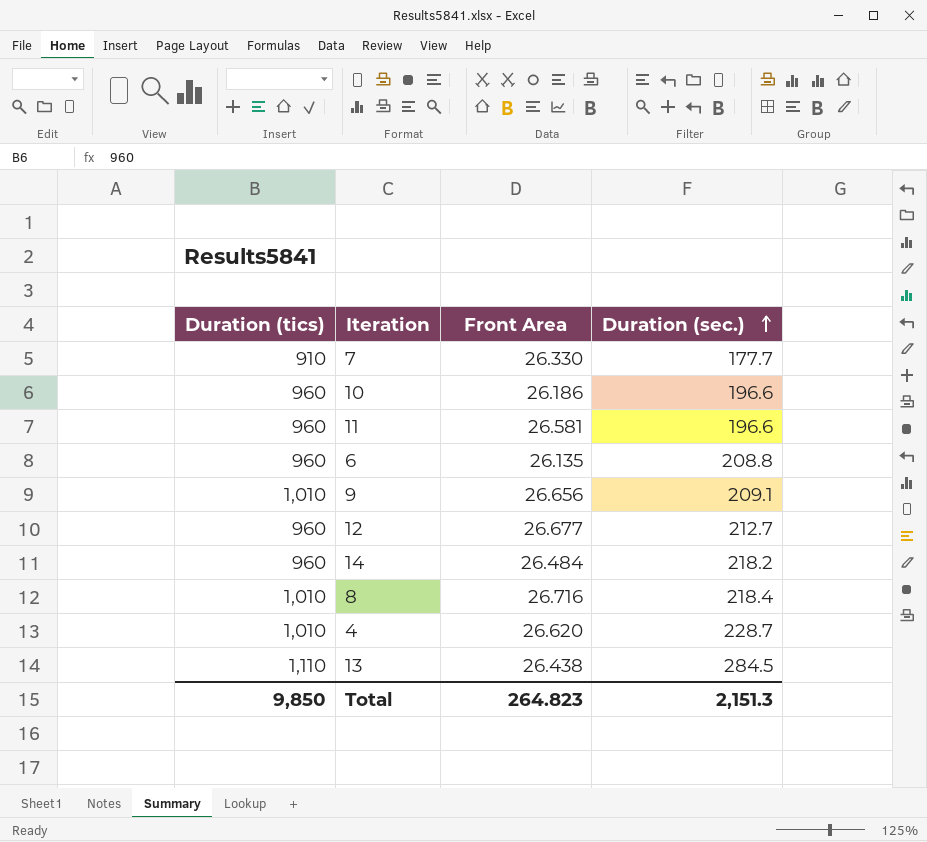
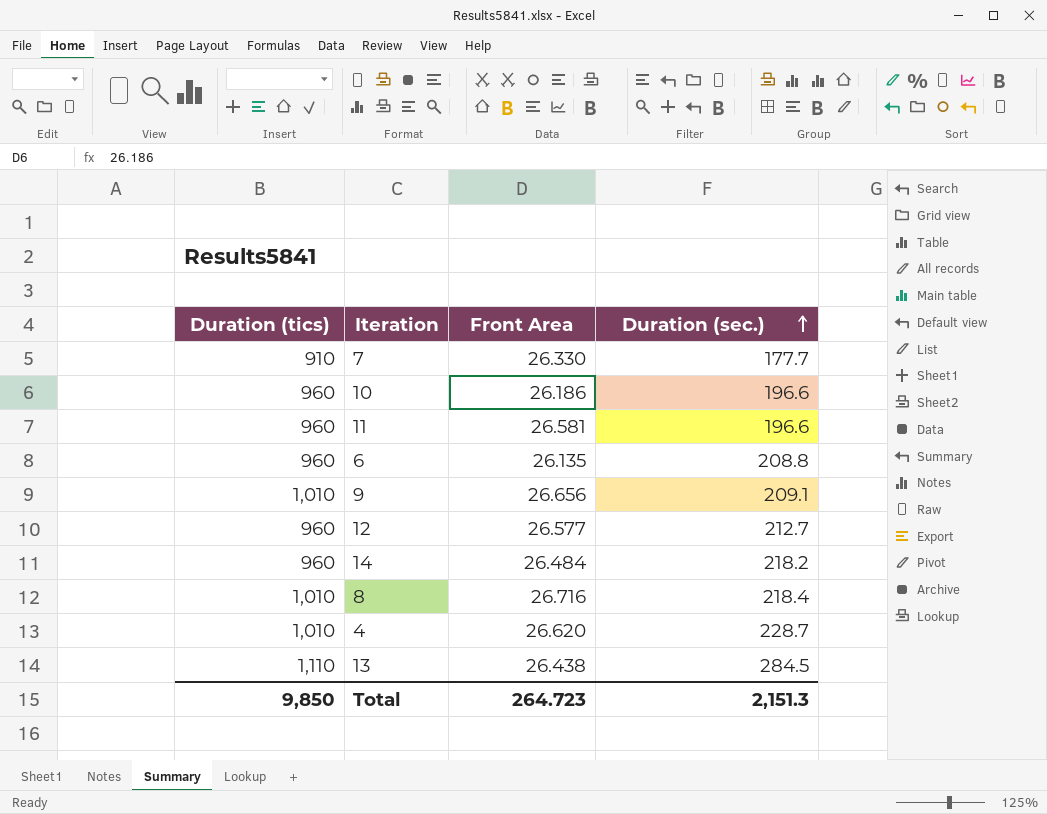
12 | Front Area: 26.677 -> 26.577
Total | Front Area: 264.823 -> 264.723

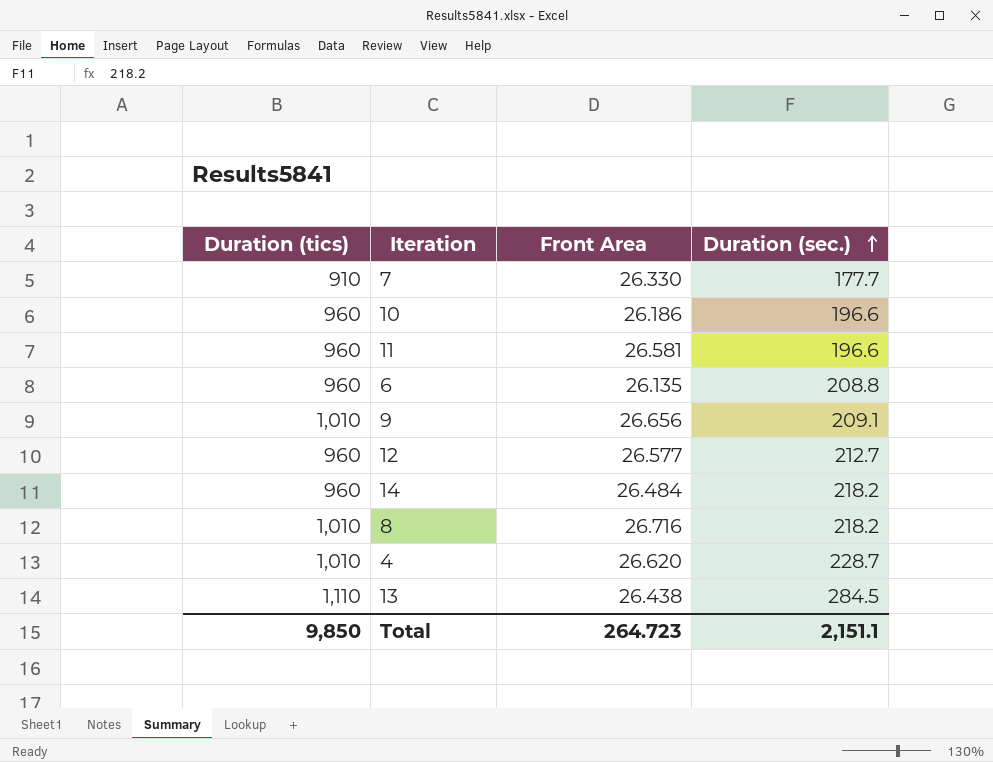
8 | Duration (sec.): 218.4 -> 218.2
Total | Duration (sec.): 2,151.3 -> 2,151.1

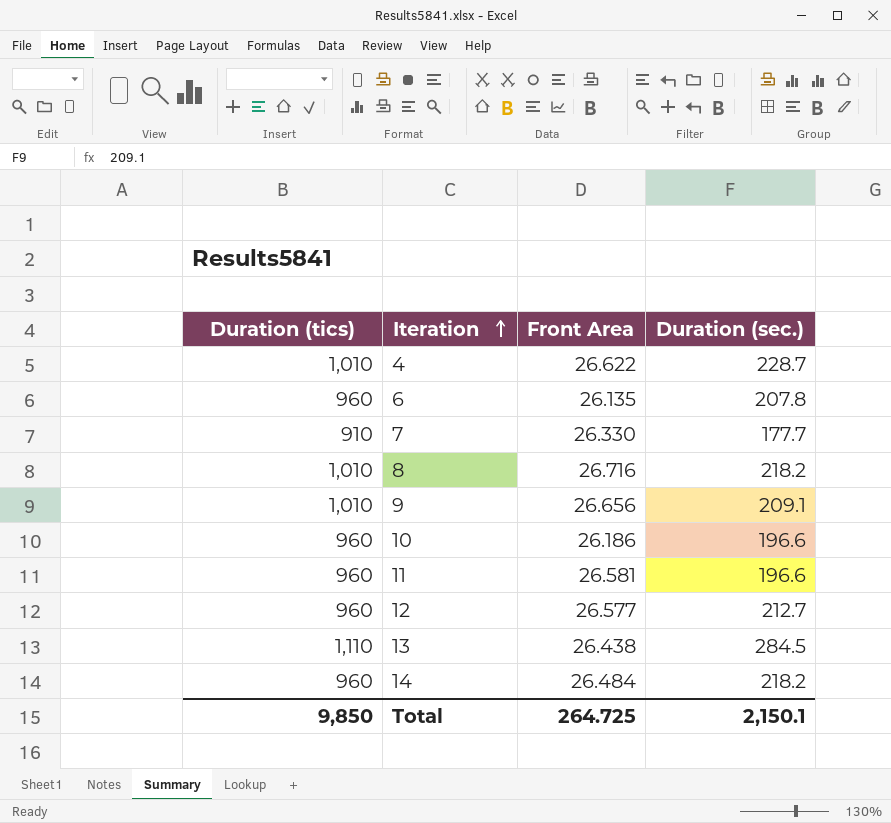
row order: Duration (sec.) ascending -> Iteration ascending
4 | Front Area: 26.620 -> 26.622
6 | Duration (sec.): 208.8 -> 207.8
Total | Front Area: 264.723 -> 264.725
Total | Duration (sec.): 2,151.1 -> 2,150.1

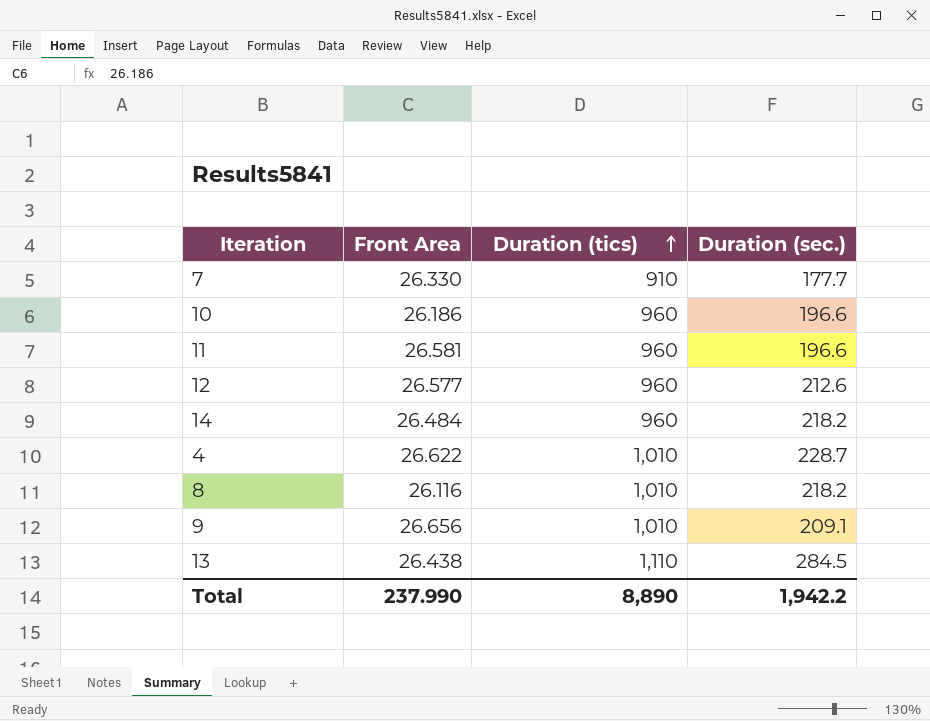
row order: Iteration ascending -> Duration (tics) ascending
column Duration (tics) | position: 1 -> 3
row 6: 960 | 26.135 | 207.8 -> none
12 | Duration (sec.): 212.7 -> 212.6
8 | Front Area: 26.716 -> 26.116
Total | Front Area: 264.725 -> 237.990
Total | Duration (tics): 9,850 -> 8,890
Total | Duration (sec.): 2,150.1 -> 1,942.2

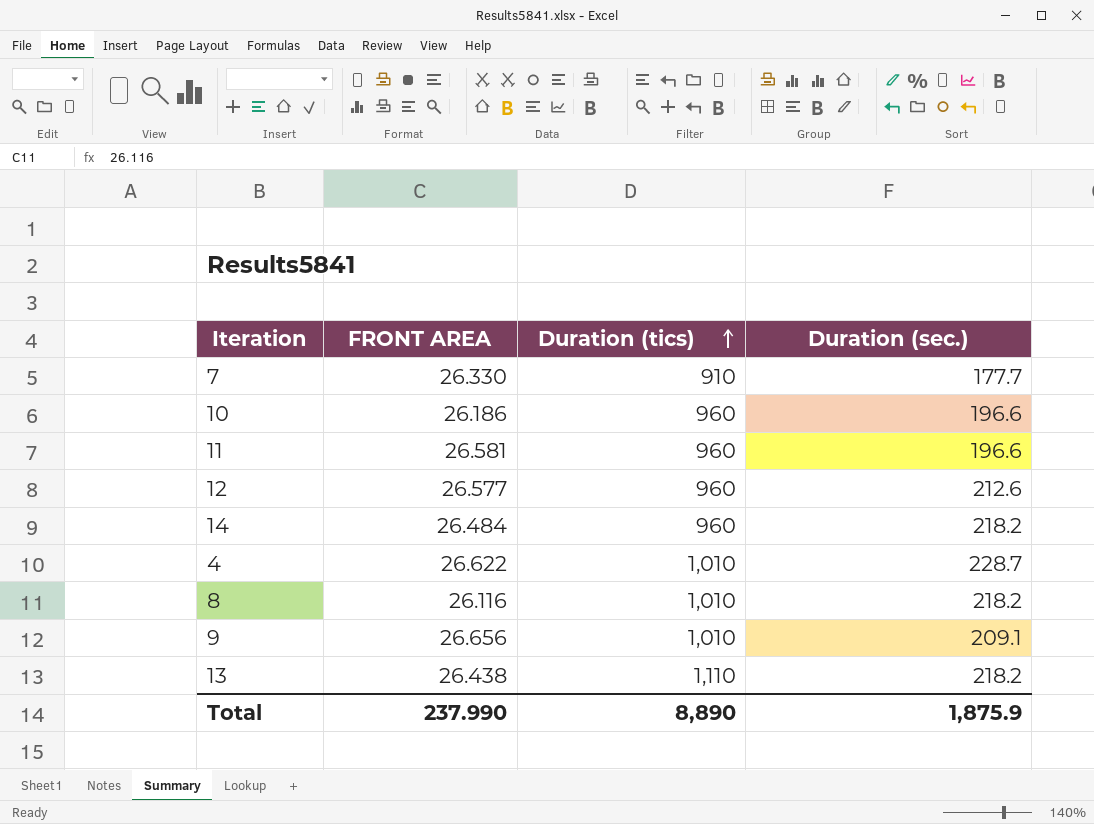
column name: Front Area -> FRONT AREA
13 | Duration (sec.): 284.5 -> 218.2
Total | Duration (sec.): 1,942.2 -> 1,875.9

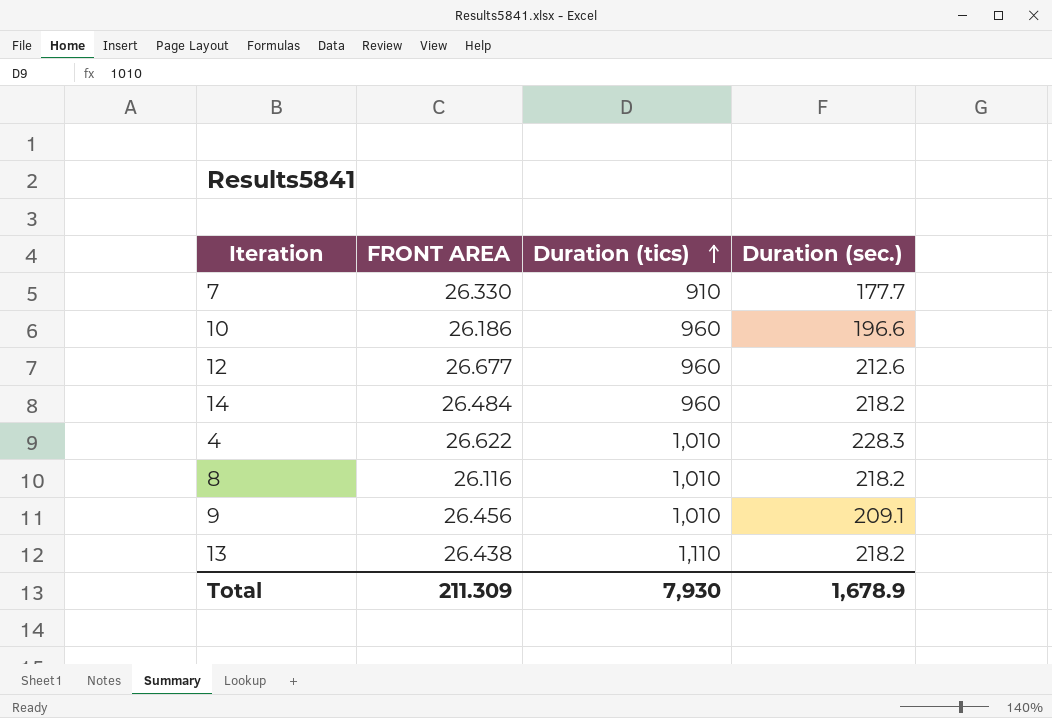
row 11: 26.581 | 960 | 196.6 -> none
12 | FRONT AREA: 26.577 -> 26.677
4 | Duration (sec.): 228.7 -> 228.3
9 | FRONT AREA: 26.656 -> 26.456
Total | FRONT AREA: 237.990 -> 211.309
Total | Duration (tics): 8,890 -> 7,930
Total | Duration (sec.): 1,875.9 -> 1,678.9

